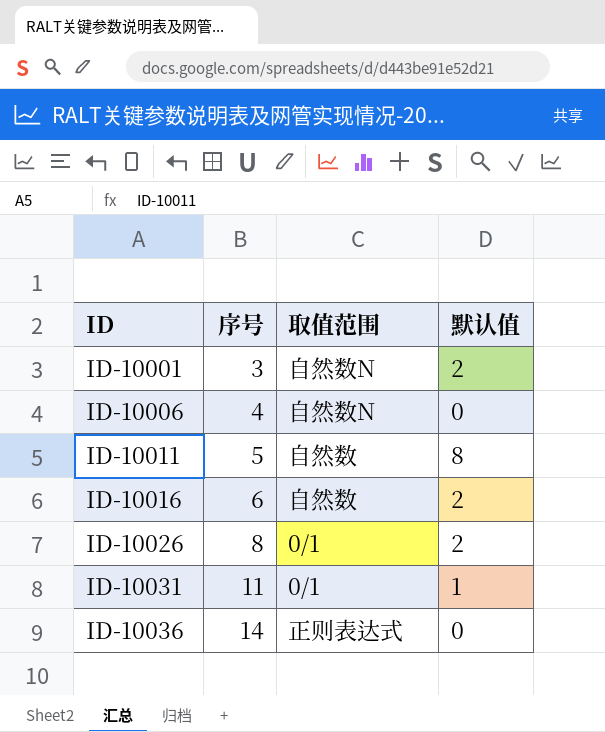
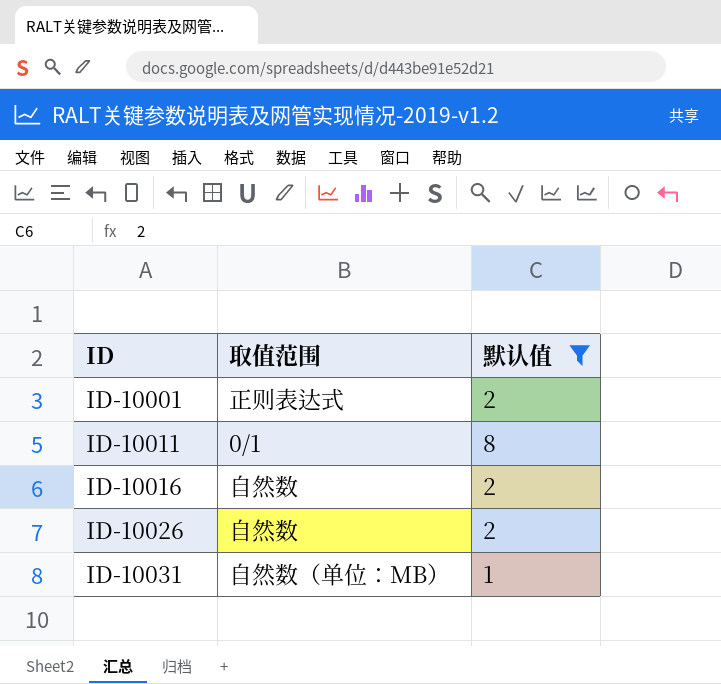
filter: none -> 默认值 != 0
column 序号 | position: 2 -> none
ID-10001 | 取值范围: 自然数N -> 正则表达式
ID-10011 | 取值范围: 自然数 -> 0/1
ID-10026 | 取值范围: 0/1 -> 自然数
ID-10031 | 取值范围: 0/1 -> 自然数（单位：MB）

